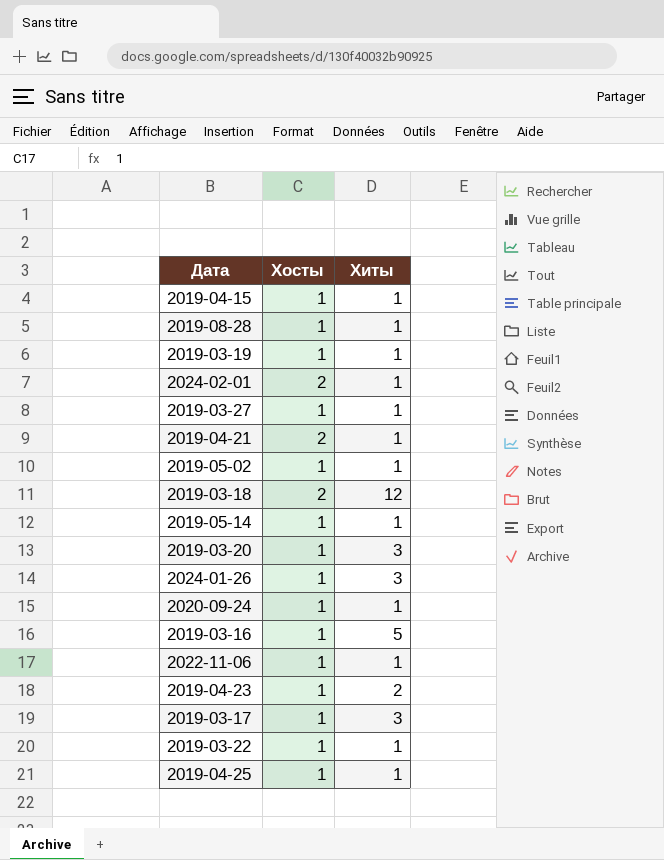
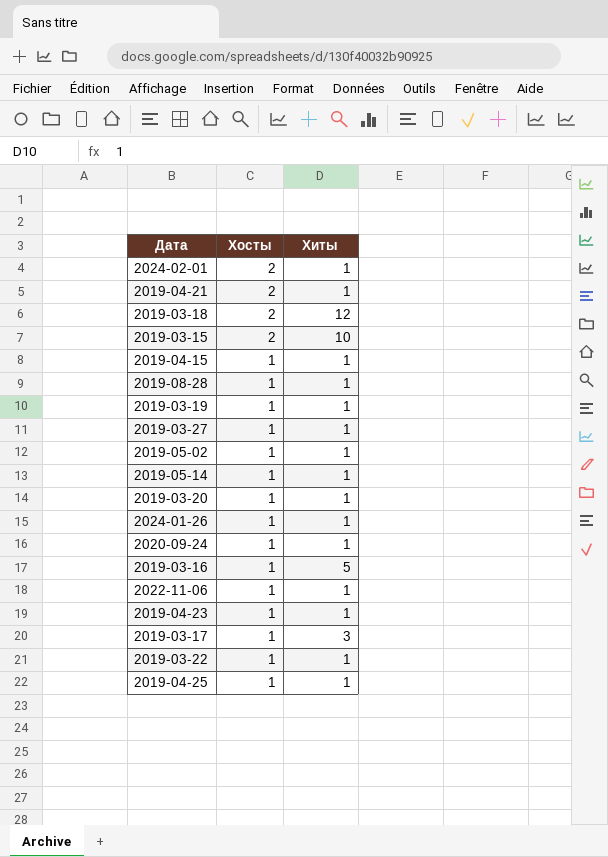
row order: none -> Хосты descending
row 2019-03-15: none -> 2 | 10
2019-03-20 | Хиты: 3 -> 1
2024-01-26 | Хиты: 3 -> 1
2019-04-23 | Хиты: 2 -> 1

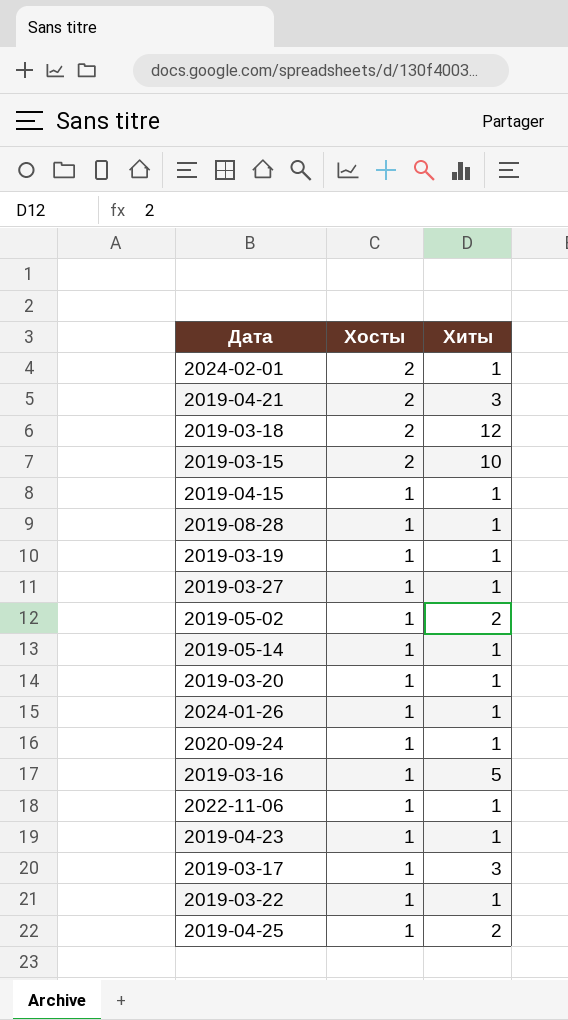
2019-04-21 | Хиты: 1 -> 3
2019-05-02 | Хиты: 1 -> 2
2019-04-25 | Хиты: 1 -> 2

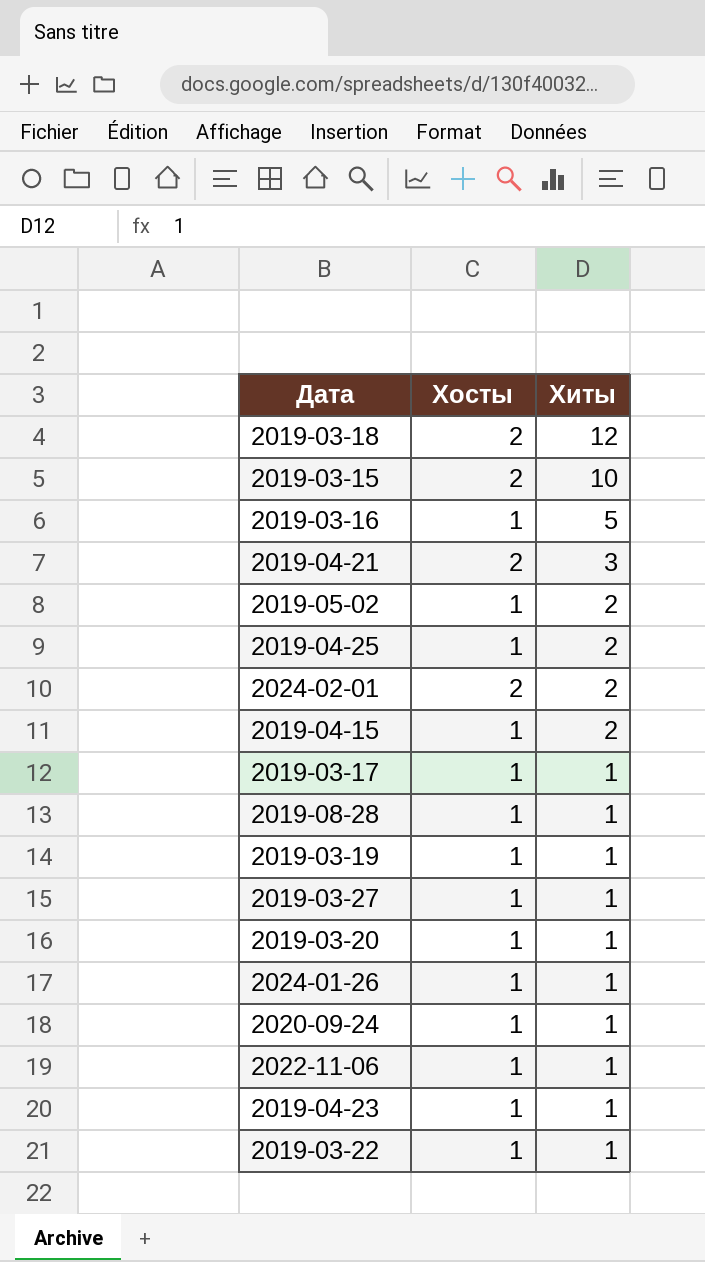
row order: Хосты descending -> Хиты descending
row 2019-05-14: 1 | 1 -> none
2024-02-01 | Хиты: 1 -> 2
2019-04-15 | Хиты: 1 -> 2
2019-03-17 | Хиты: 3 -> 1

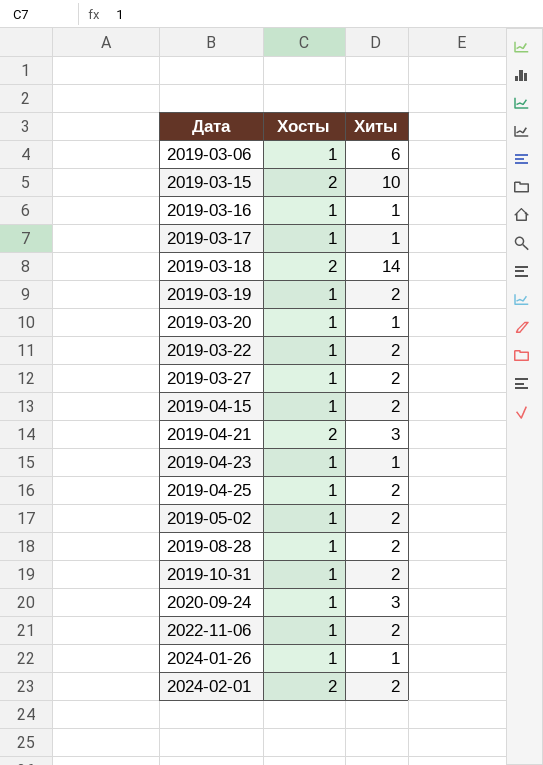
row order: Хиты descending -> Дата ascending
row 2019-03-06: none -> 1 | 6
2019-03-16 | Хиты: 5 -> 1
2019-03-18 | Хиты: 12 -> 14
2019-03-19 | Хиты: 1 -> 2
2019-03-22 | Хиты: 1 -> 2
2019-03-27 | Хиты: 1 -> 2
2019-08-28 | Хиты: 1 -> 2
row 2019-10-31: none -> 1 | 2
2020-09-24 | Хиты: 1 -> 3
2022-11-06 | Хиты: 1 -> 2

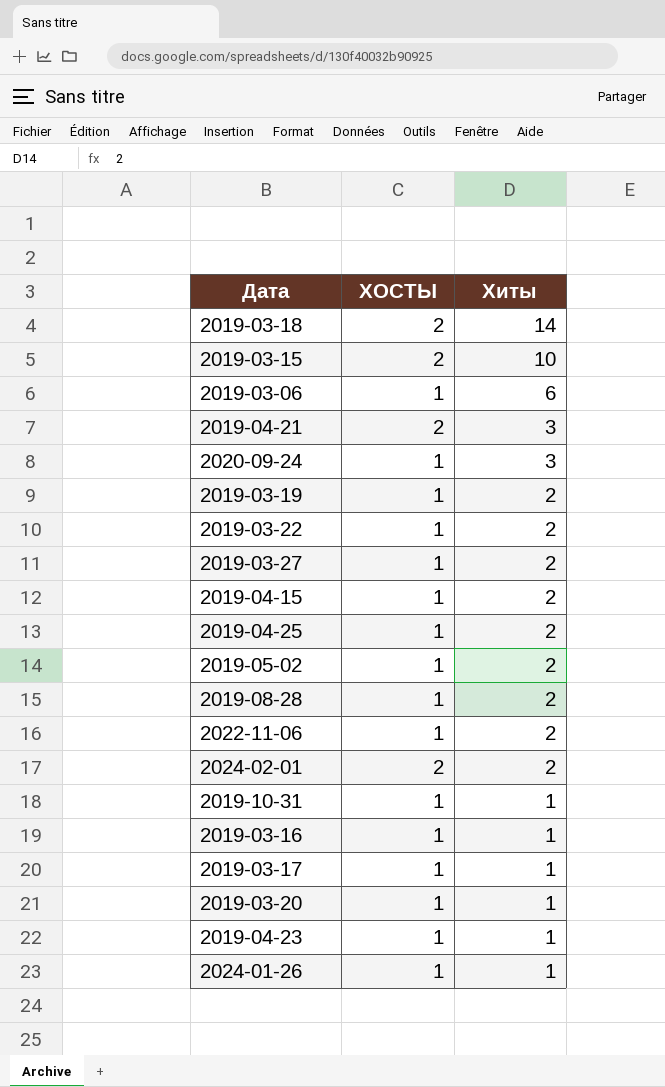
row order: Дата ascending -> Хиты descending
column name: Хосты -> ХОСТЫ
2019-10-31 | Хиты: 2 -> 1

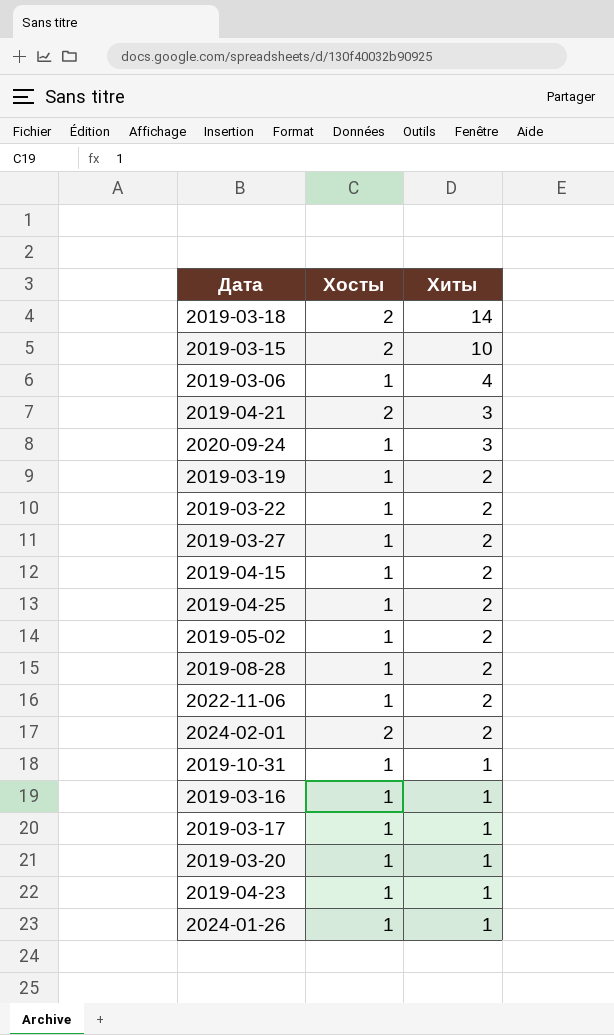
column name: ХОСТЫ -> Хосты
2019-03-06 | Хиты: 6 -> 4

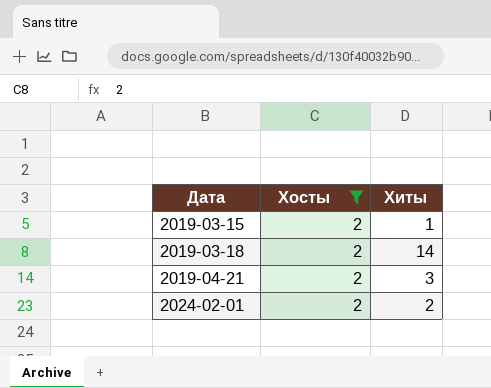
filter: none -> Хосты = 2
row order: Хиты descending -> Дата ascending
2019-03-15 | Хиты: 10 -> 1

